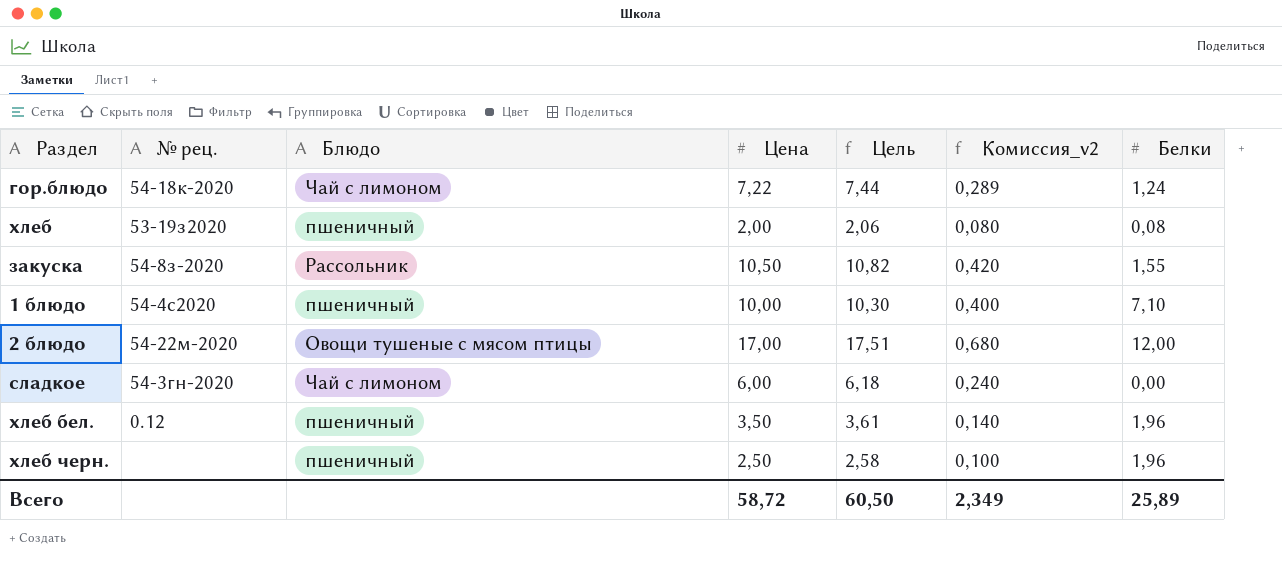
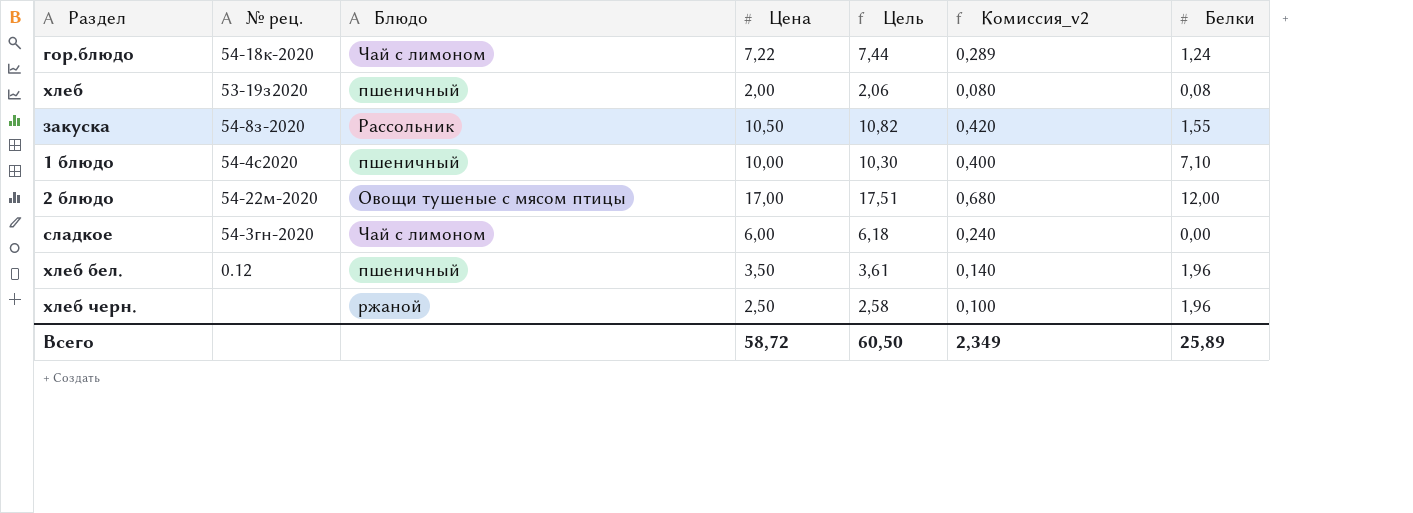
хлеб черн. | Блюдо: пшеничный -> ржаной

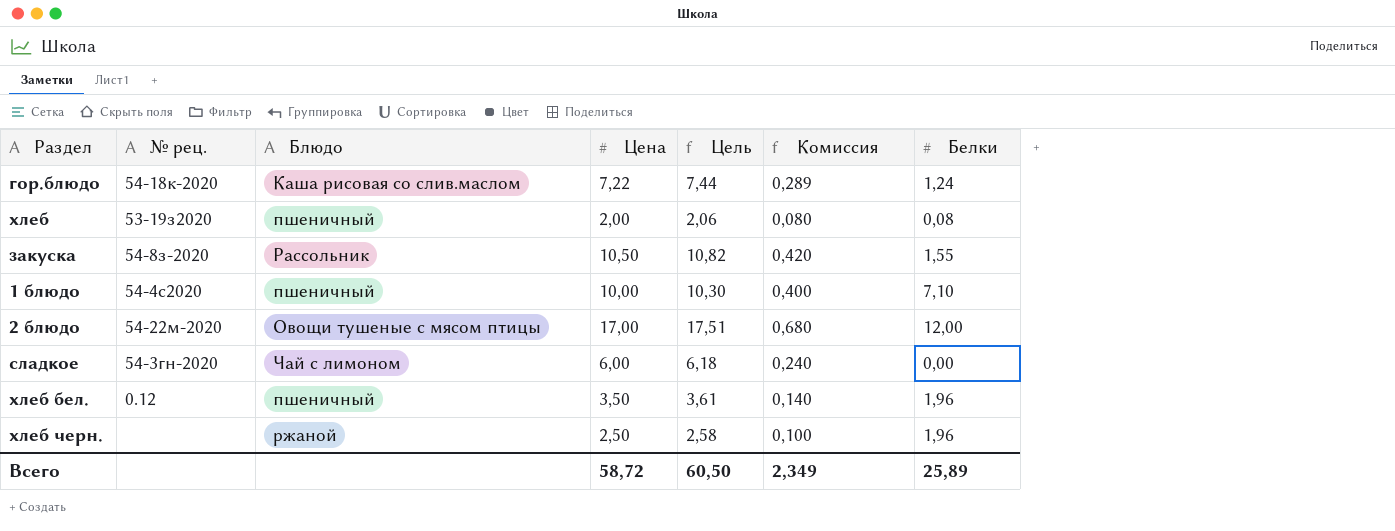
column name: Комиссия_v2 -> Комиссия
гор.блюдо | Блюдо: Чай с лимоном -> Каша рисовая со слив.маслом

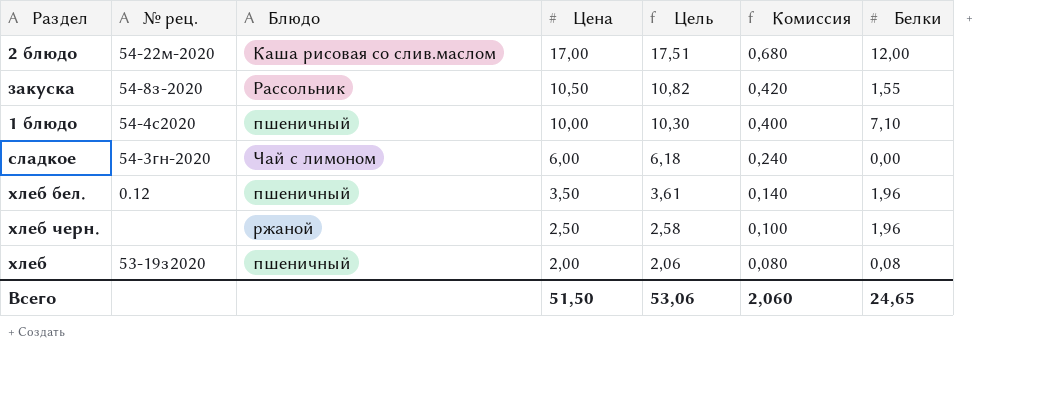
row order: none -> Цена descending
row гор.блюдо: 54-18к-2020 | Каша рисовая со слив.маслом | 7,22 | 7,44 | 0,289 | 1,24 -> none
2 блюдо | Блюдо: Овощи тушеные с мясом птицы -> Каша рисовая со слив.маслом
Всего | Цена: 58,72 -> 51,50
Всего | Цель: 60,50 -> 53,06
Всего | Комиссия: 2,349 -> 2,060
Всего | Белки: 25,89 -> 24,65

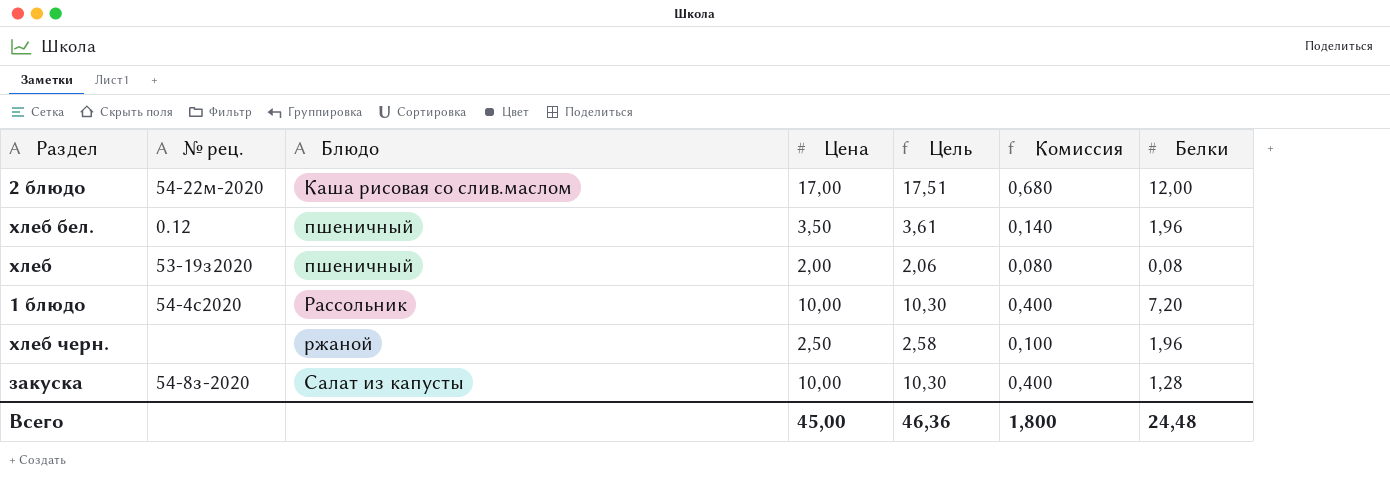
row order: Цена descending -> Блюдо ascending
row сладкое: 54-3гн-2020 | Чай с лимоном | 6,00 | 6,18 | 0,240 | 0,00 -> none
1 блюдо | Блюдо: пшеничный -> Рассольник
1 блюдо | Белки: 7,10 -> 7,20
закуска | Блюдо: Рассольник -> Салат из капусты
закуска | Цена: 10,50 -> 10,00
закуска | Цель: 10,82 -> 10,30
закуска | Комиссия: 0,420 -> 0,400
закуска | Белки: 1,55 -> 1,28
Всего | Цена: 51,50 -> 45,00
Всего | Цель: 53,06 -> 46,36
Всего | Комиссия: 2,060 -> 1,800
Всего | Белки: 24,65 -> 24,48

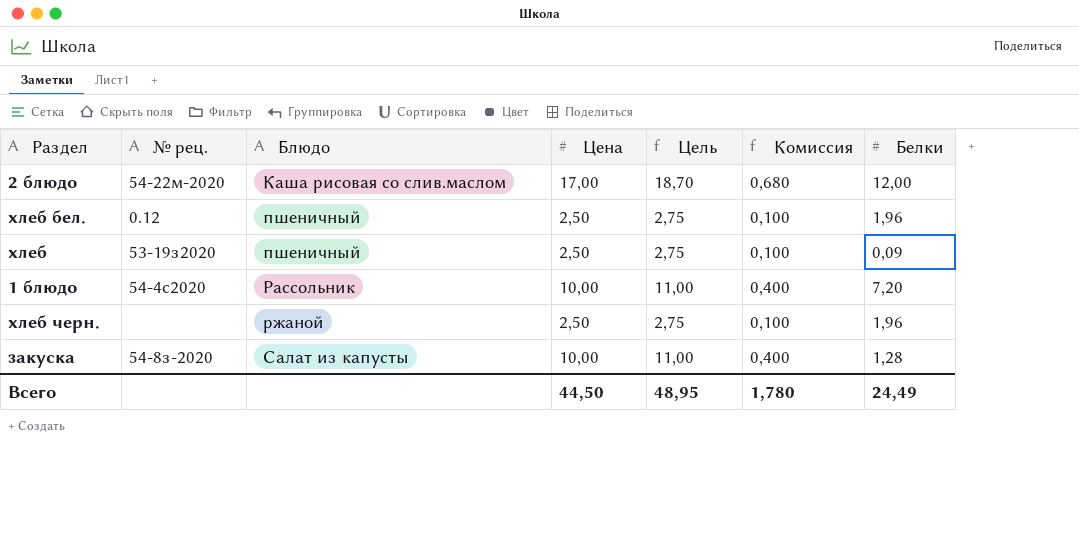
column Цель | formula: [Цена] * 1,03 -> [Цена] * 1,1
хлеб бел. | Цена: 3,50 -> 2,50
хлеб бел. | Комиссия: 0,140 -> 0,100
хлеб | Цена: 2,00 -> 2,50
хлеб | Комиссия: 0,080 -> 0,100
хлеб | Белки: 0,08 -> 0,09
Всего | Цена: 45,00 -> 44,50
Всего | Цель: 46,36 -> 48,95
Всего | Комиссия: 1,800 -> 1,780
Всего | Белки: 24,48 -> 24,49

